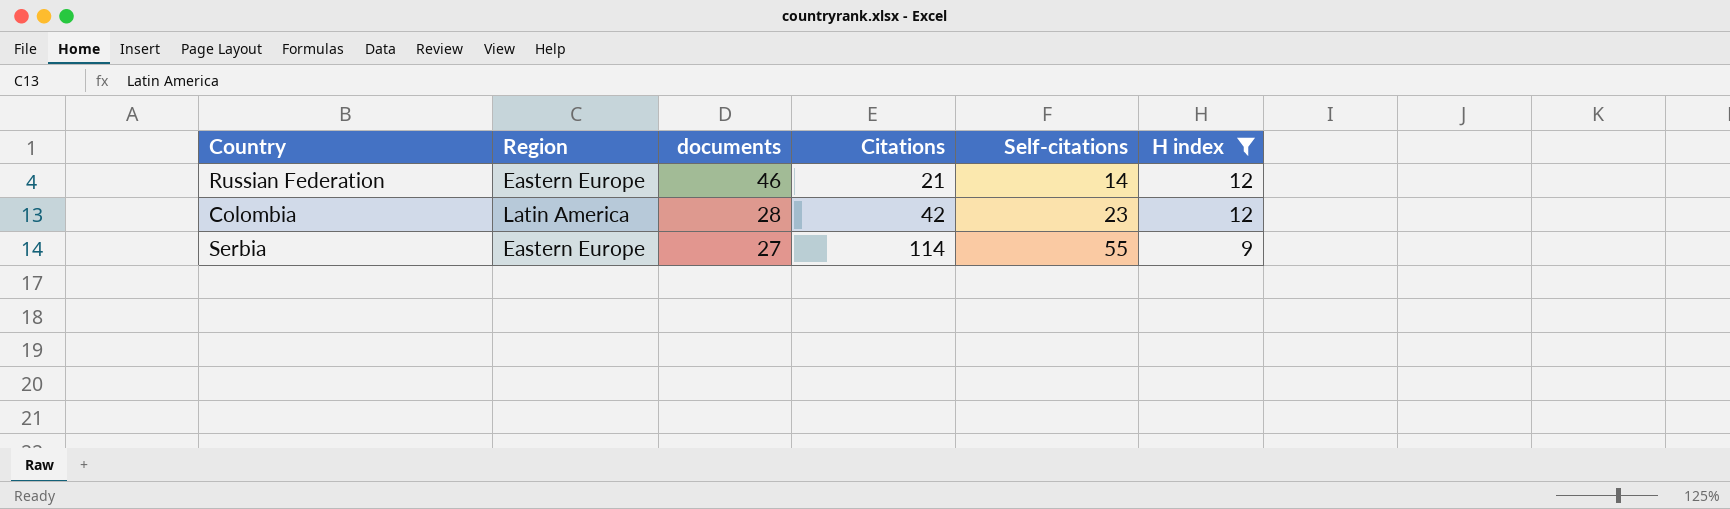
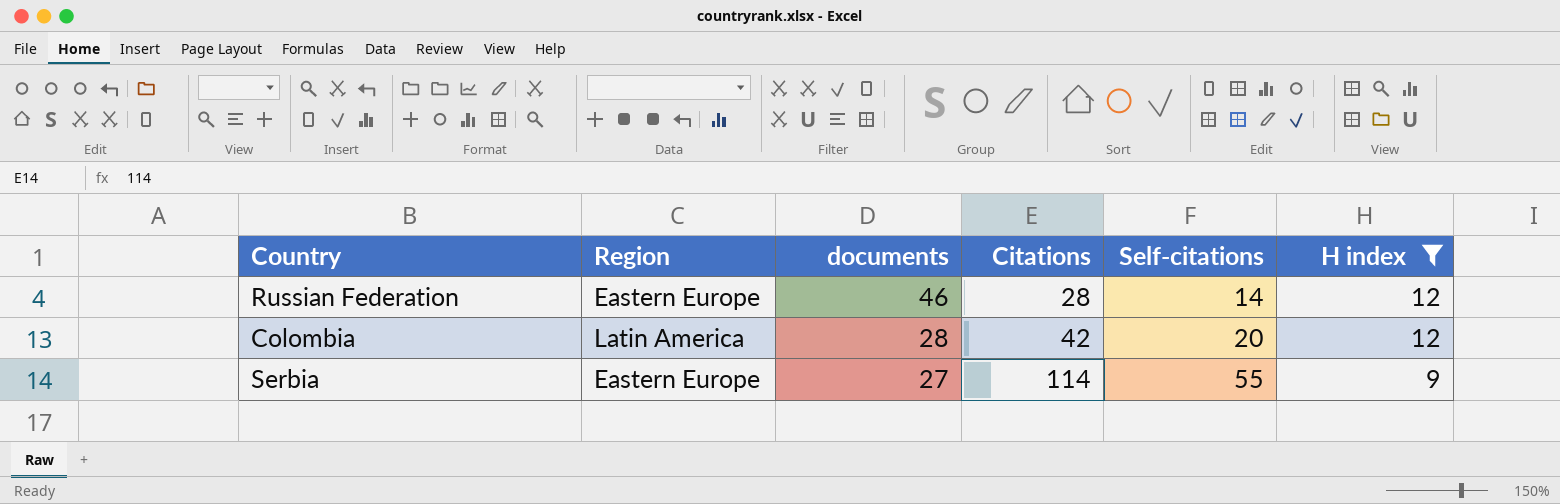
Russian Federation | Citations: 21 -> 28
Colombia | Self-citations: 23 -> 20

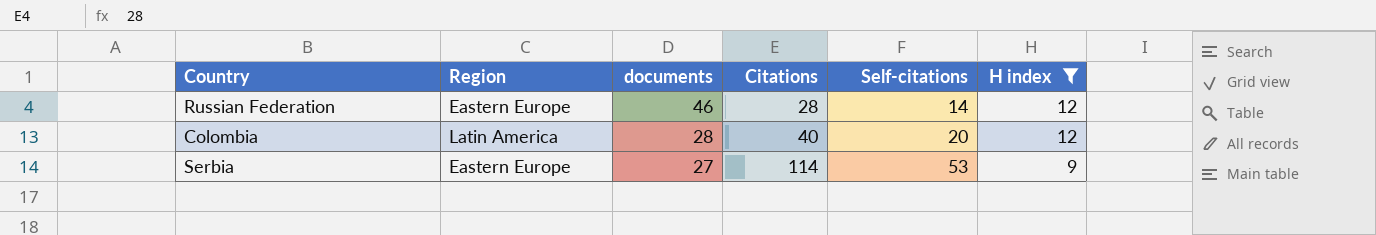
Colombia | Citations: 42 -> 40
Serbia | Self-citations: 55 -> 53

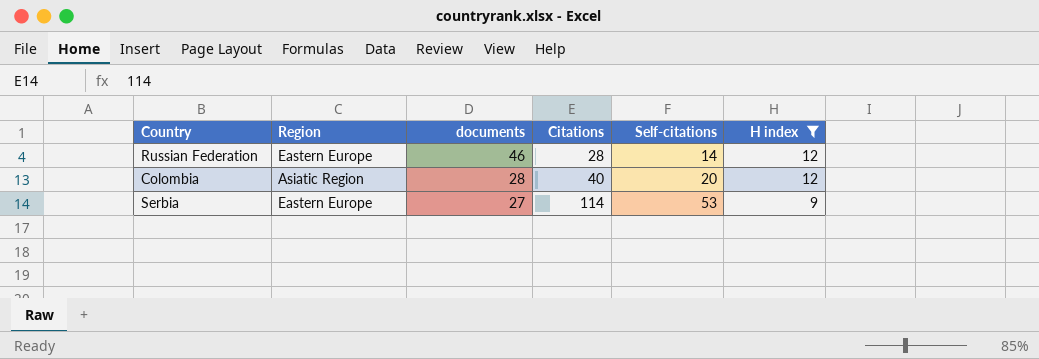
Colombia | Region: Latin America -> Asiatic Region

